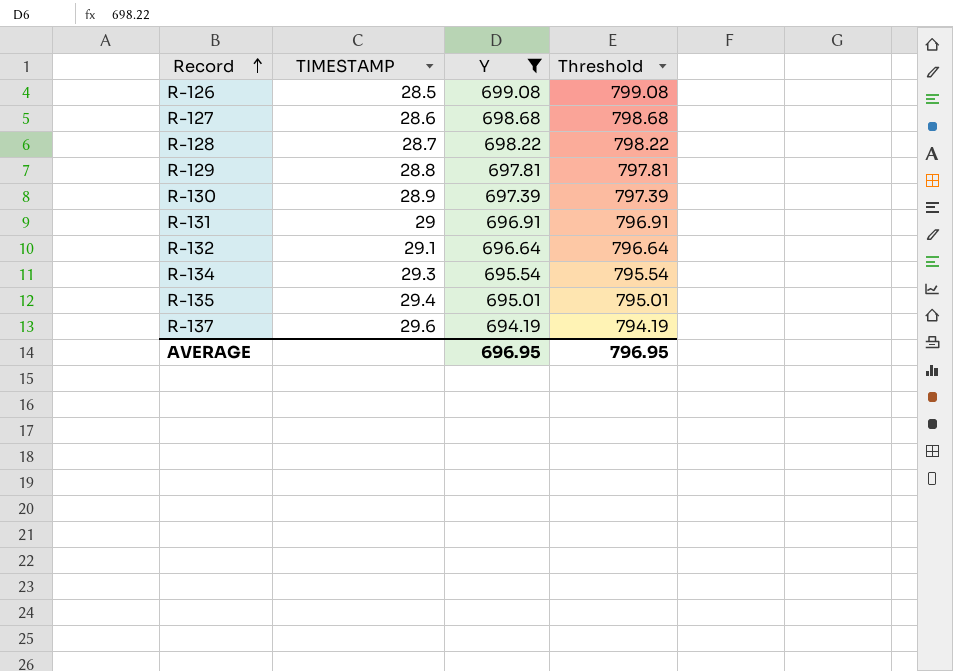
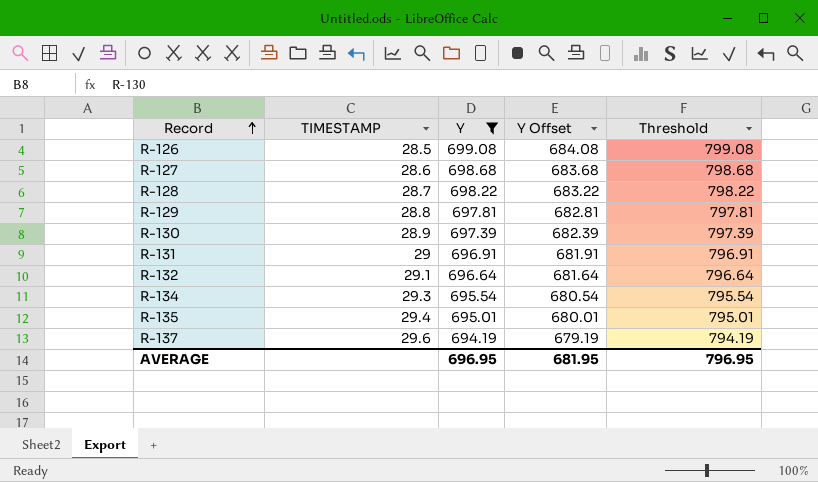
column Y Offset | formula: none -> [Y] - 15

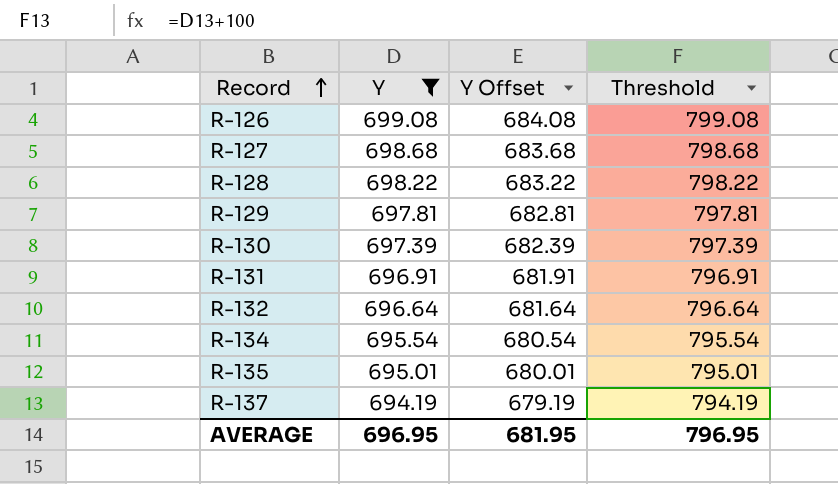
column TIMESTAMP | position: 2 -> none

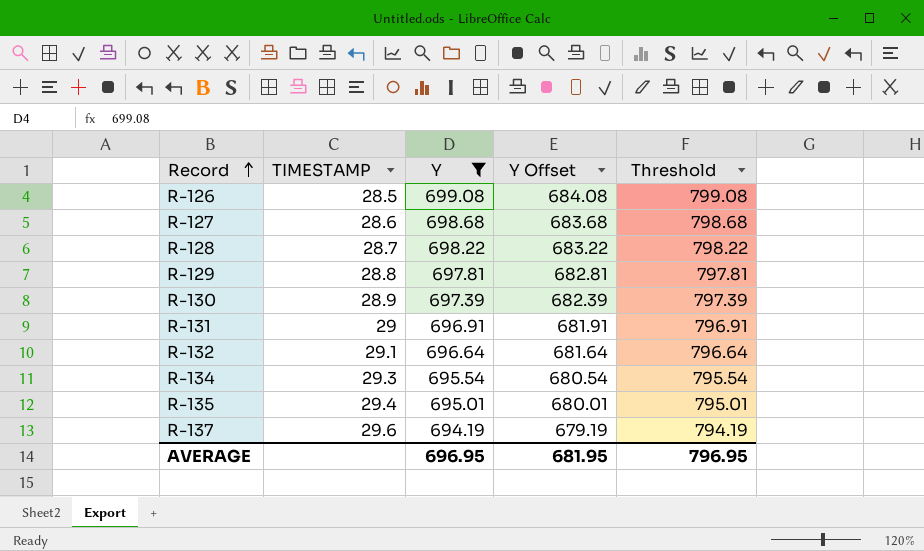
column TIMESTAMP | position: none -> 2

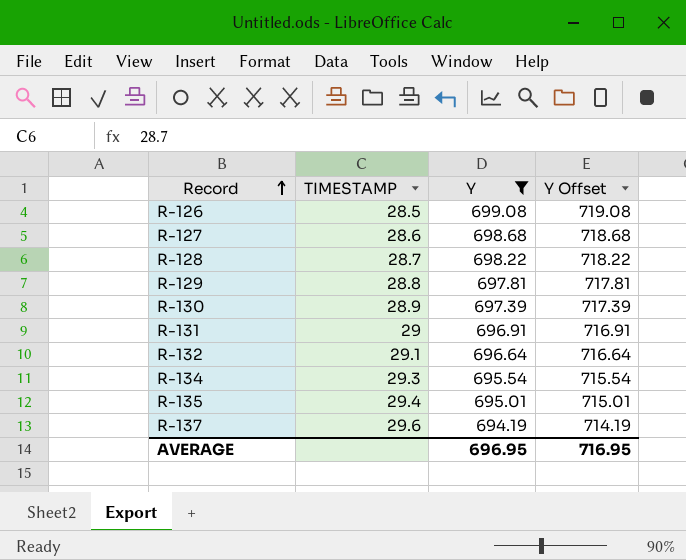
column Threshold | formula: [Y] + 100 -> none
column Y Offset | formula: [Y] - 15 -> [Y] + 20
AVERAGE | Y Offset: 681.95 -> 716.95

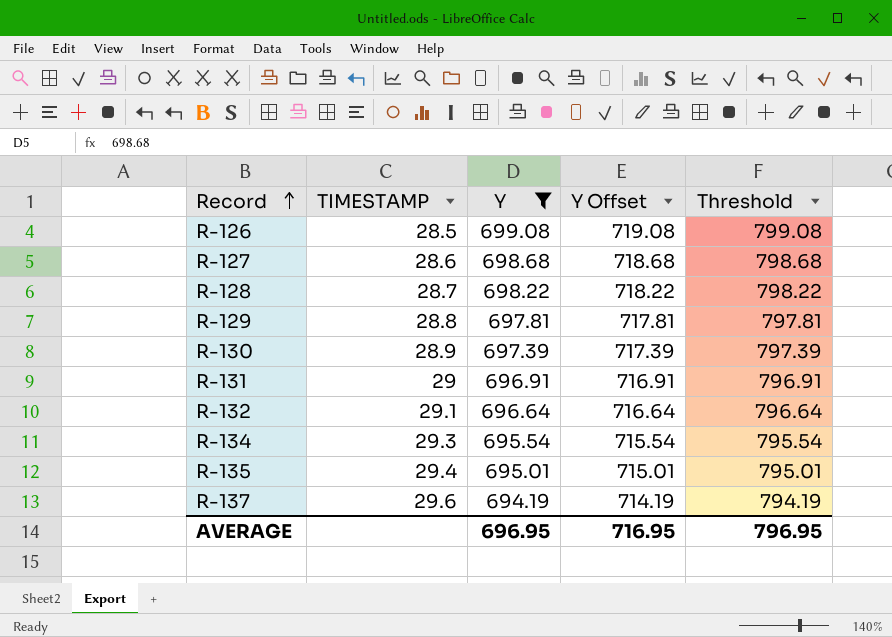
column Threshold | formula: none -> [Y] + 100

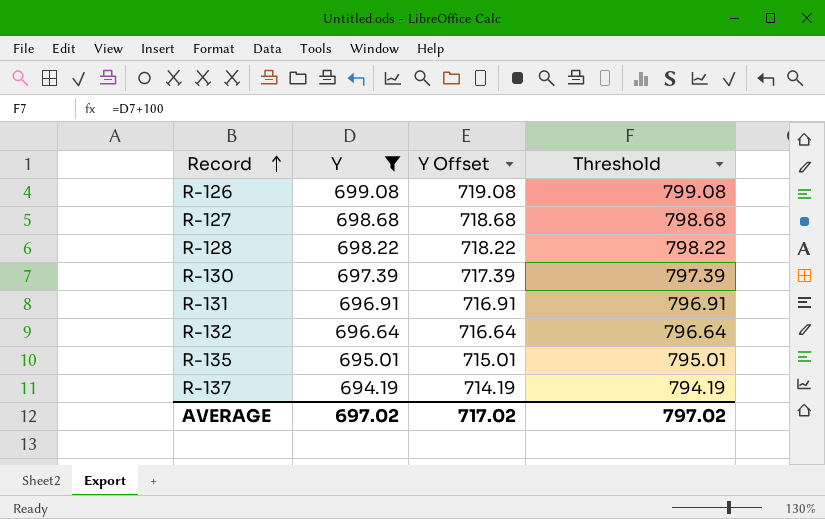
column TIMESTAMP | position: 2 -> none
row R-129: 28.8 | 697.81 | 717.81 | 797.81 -> none
row R-134: 29.3 | 695.54 | 715.54 | 795.54 -> none
AVERAGE | Y: 696.95 -> 697.02
AVERAGE | Y Offset: 716.95 -> 717.02
AVERAGE | Threshold: 796.95 -> 797.02

